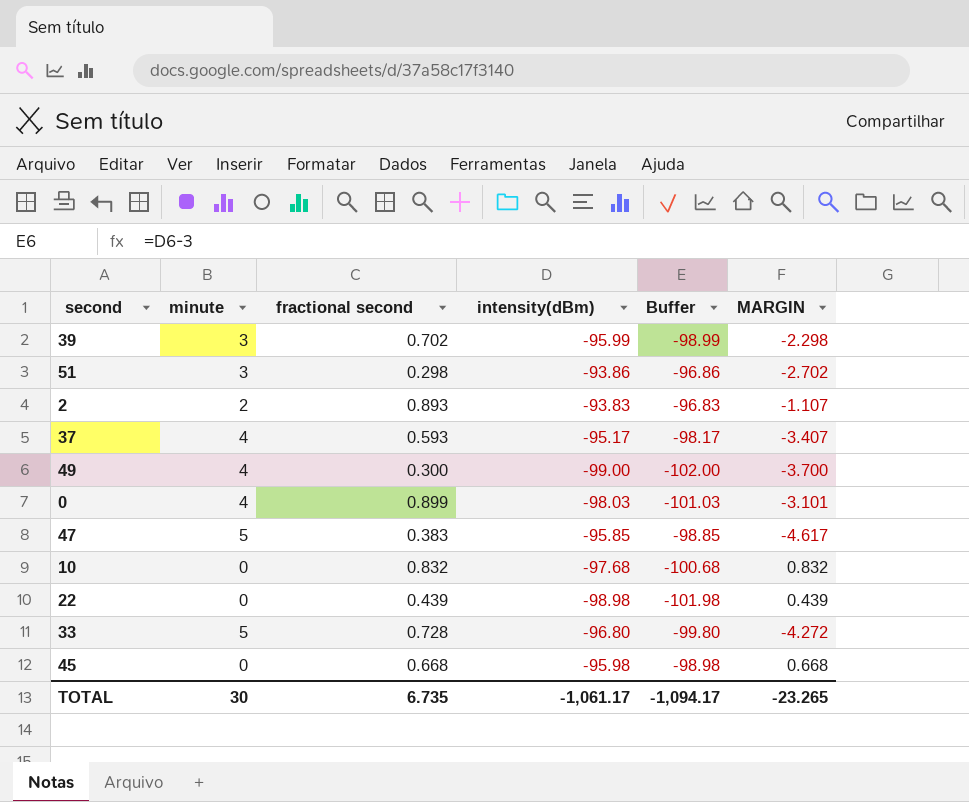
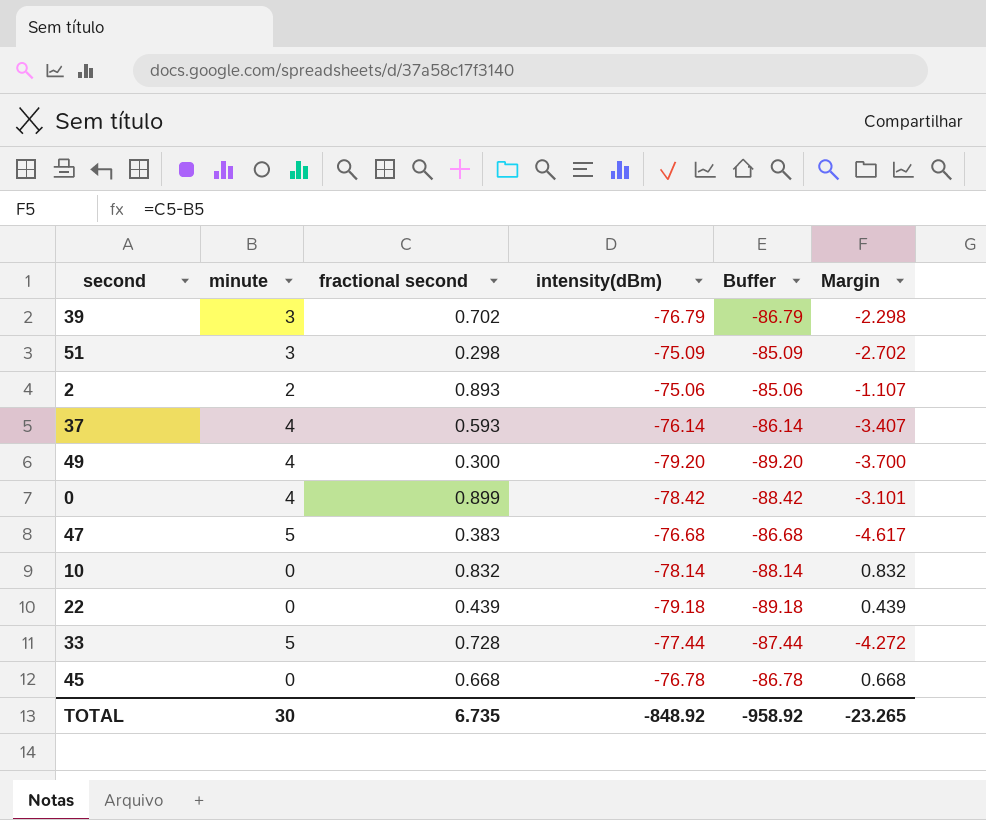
column Buffer | formula: [intensity(dBm)] - 3 -> [intensity(dBm)] - 10
column name: MARGIN -> Margin
39 | intensity(dBm): -95.99 -> -76.79
51 | intensity(dBm): -93.86 -> -75.09
2 | intensity(dBm): -93.83 -> -75.06
37 | intensity(dBm): -95.17 -> -76.14
49 | intensity(dBm): -99.00 -> -79.20
0 | intensity(dBm): -98.03 -> -78.42
47 | intensity(dBm): -95.85 -> -76.68
10 | intensity(dBm): -97.68 -> -78.14
22 | intensity(dBm): -98.98 -> -79.18
33 | intensity(dBm): -96.80 -> -77.44
45 | intensity(dBm): -95.98 -> -76.78
TOTAL | intensity(dBm): -1,061.17 -> -848.92
TOTAL | Buffer: -1,094.17 -> -958.92

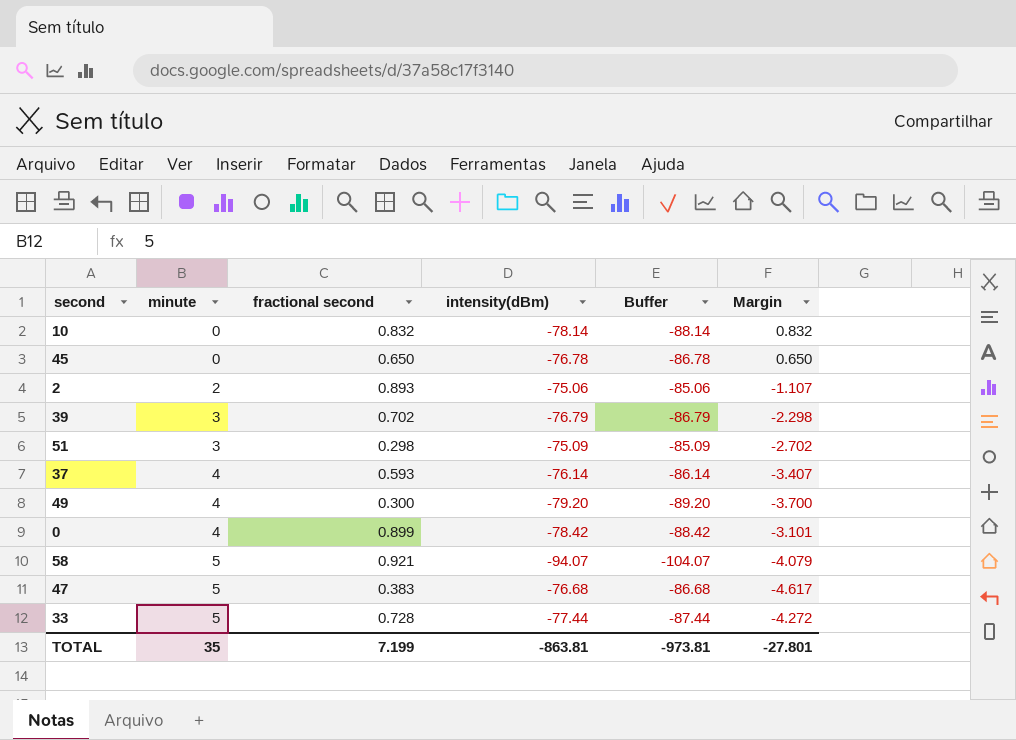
row order: none -> minute ascending
row 22: 0 | 0.439 | -79.18 | -89.18 | 0.439 -> none
45 | fractional second: 0.668 -> 0.650
45 | Margin: 0.668 -> 0.650
row 58: none -> 5 | 0.921 | -94.07 | -104.07 | -4.079
TOTAL | minute: 30 -> 35
TOTAL | fractional second: 6.735 -> 7.199
TOTAL | intensity(dBm): -848.92 -> -863.81
TOTAL | Buffer: -958.92 -> -973.81
TOTAL | Margin: -23.265 -> -27.801

